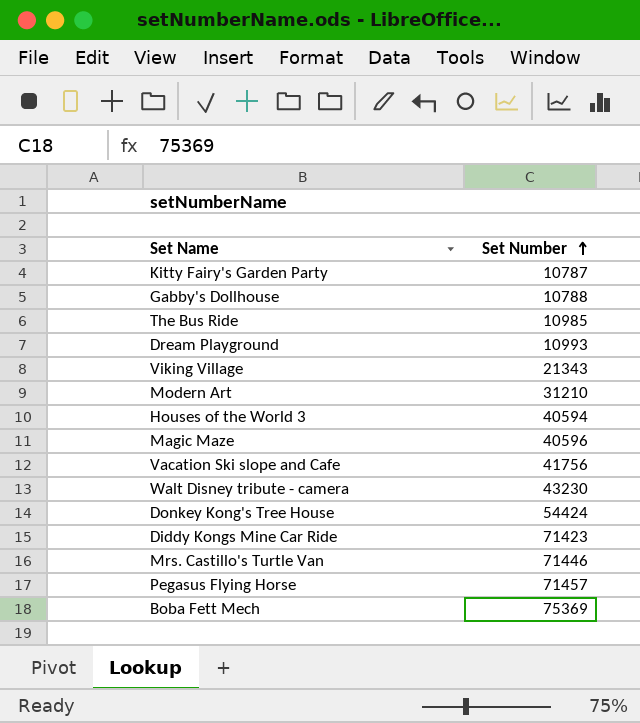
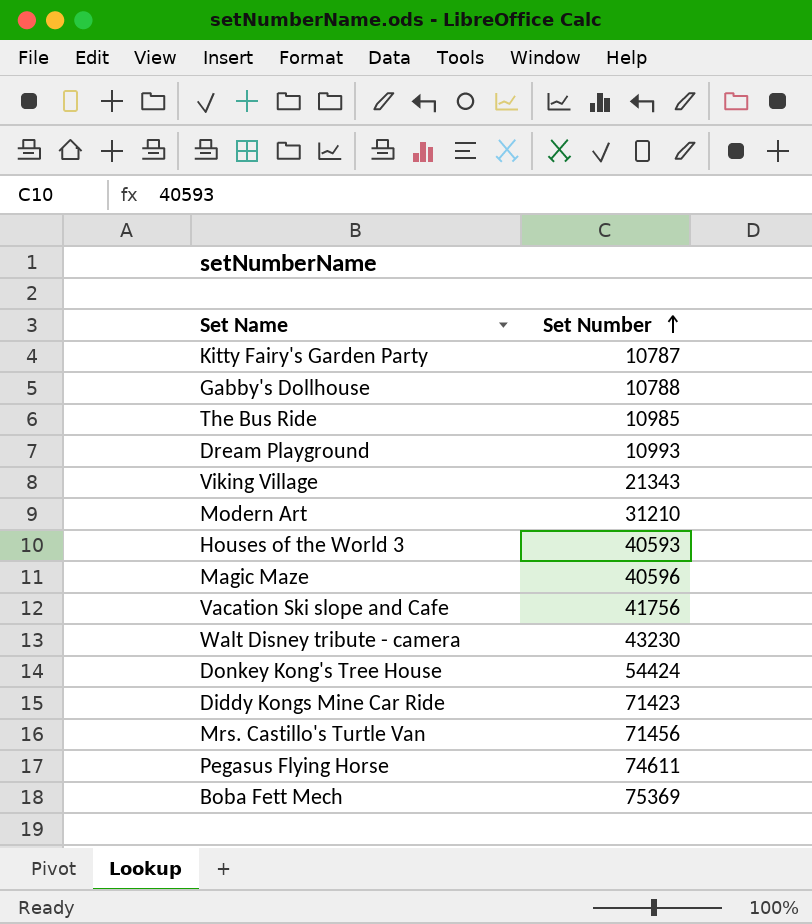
Houses of the World 3 | Set Number: 40594 -> 40593
Mrs. Castillo's Turtle Van | Set Number: 71446 -> 71456
Pegasus Flying Horse | Set Number: 71457 -> 74611

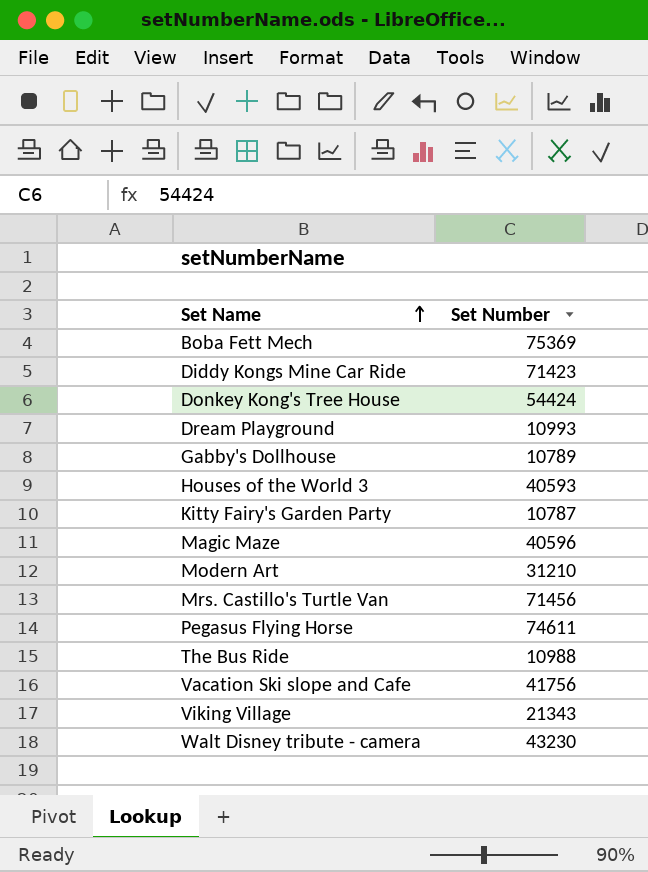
row order: Set Number ascending -> Set Name ascending
Gabby's Dollhouse | Set Number: 10788 -> 10789
The Bus Ride | Set Number: 10985 -> 10988

